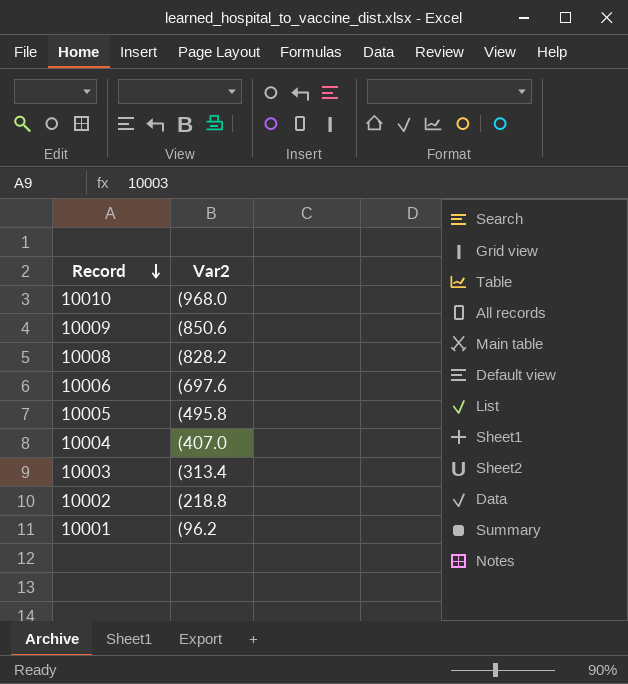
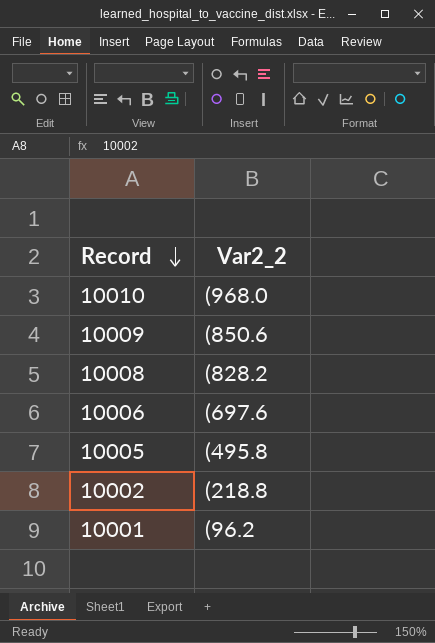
column name: Var2 -> Var2_2
row 10004: (407.0 -> none
row 10003: (313.4 -> none

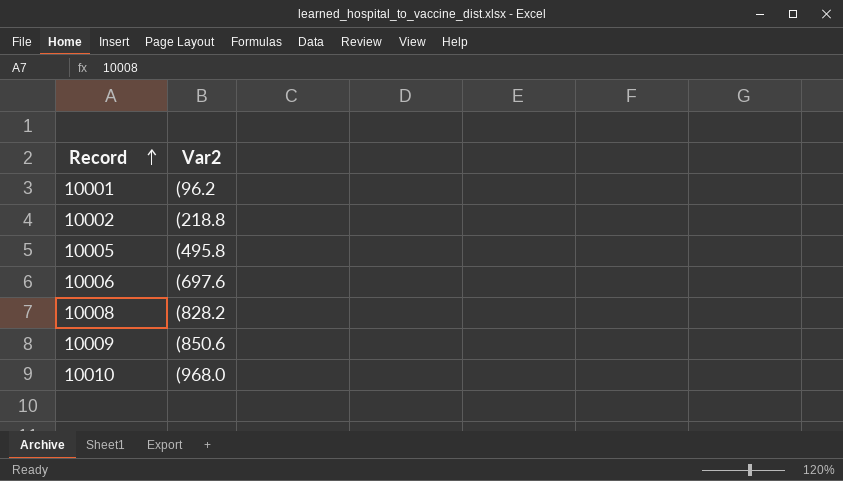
row order: Record descending -> Record ascending
column name: Var2_2 -> Var2

